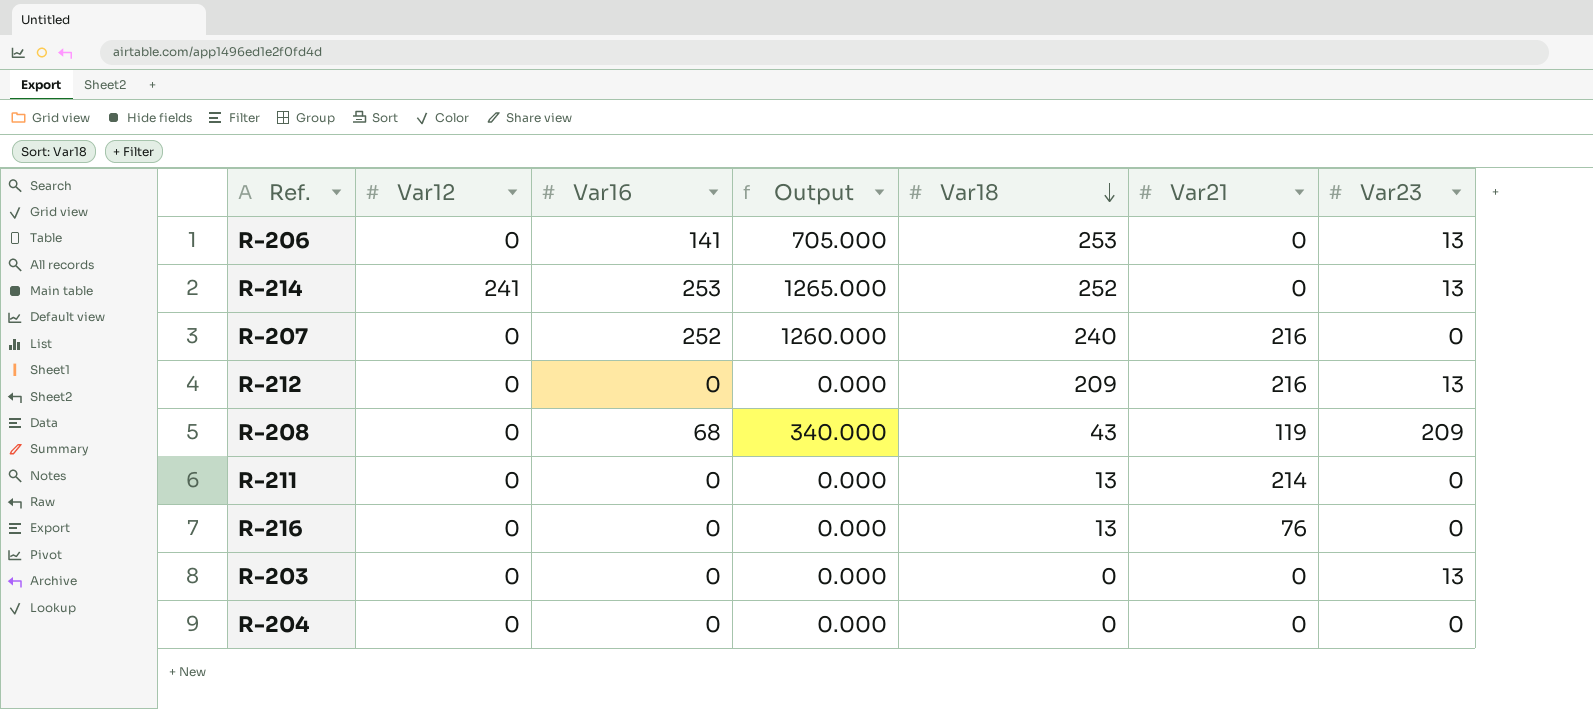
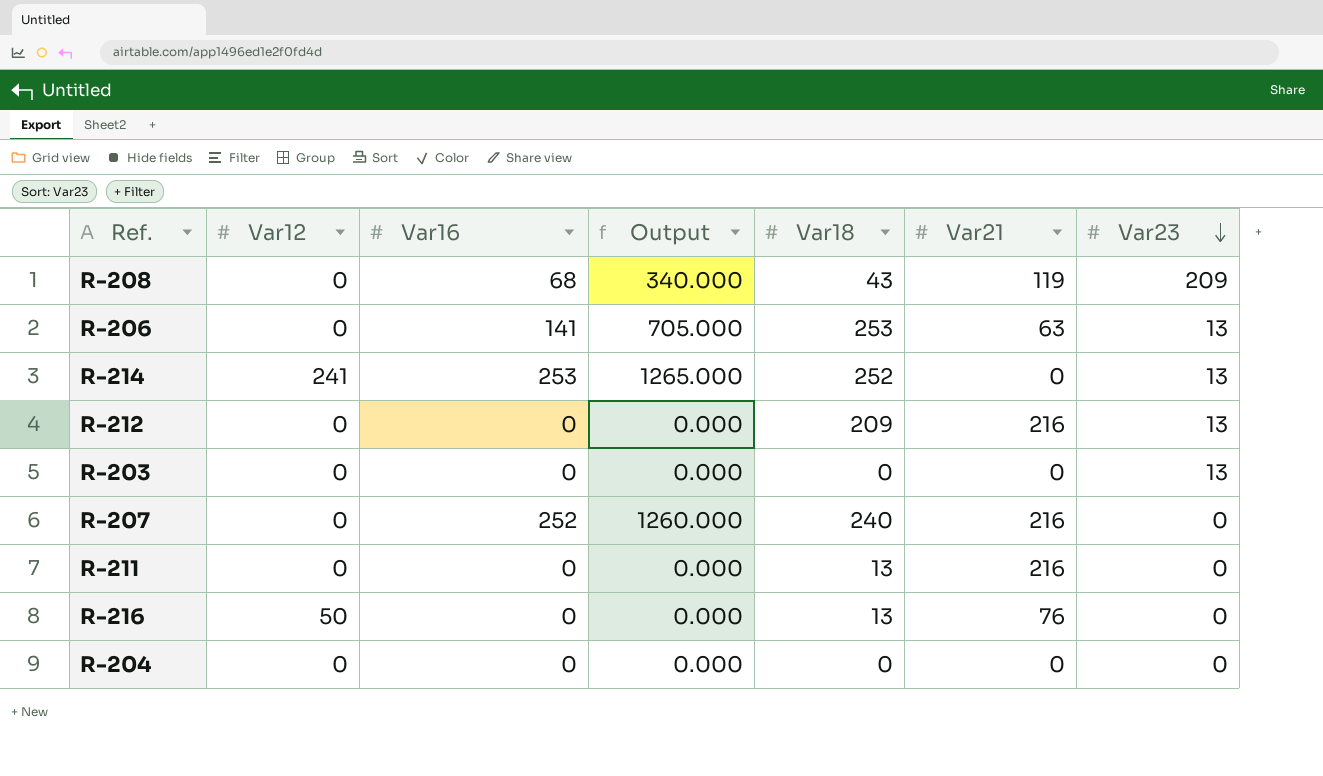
row order: Var18 descending -> Var23 descending
R-206 | Var21: 0 -> 63
R-211 | Var21: 214 -> 216
R-216 | Var12: 0 -> 50

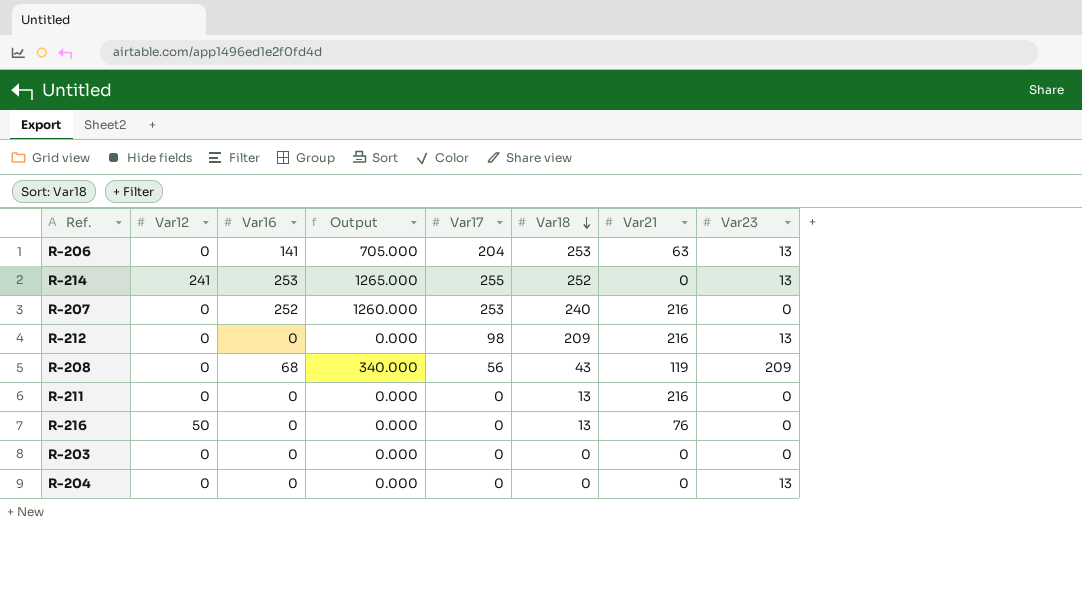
row order: Var23 descending -> Var18 descending
column Var17 | position: none -> 5
R-203 | Var23: 13 -> 0
R-204 | Var23: 0 -> 13

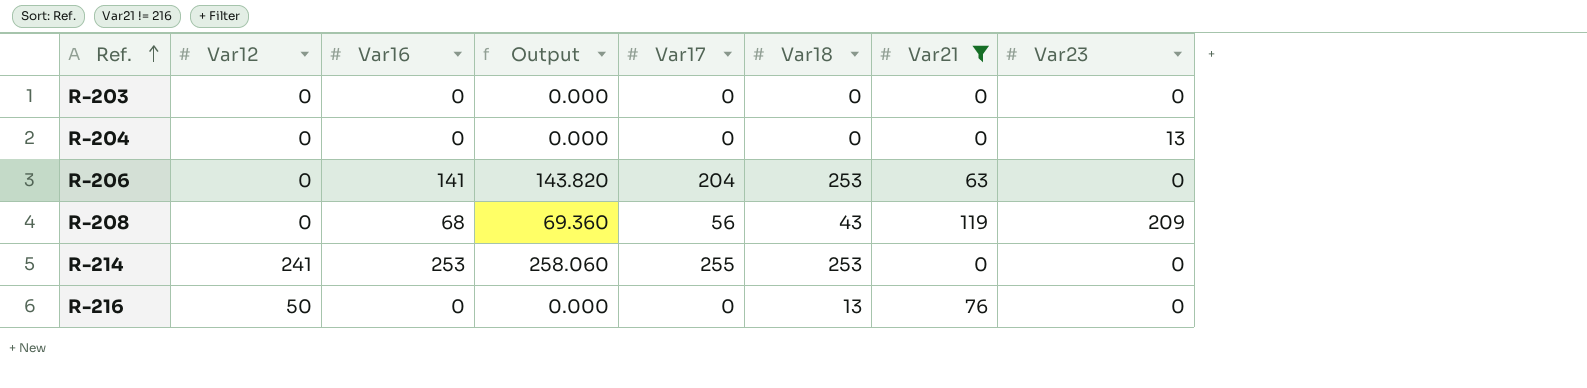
filter: none -> Var21 != 216
row order: Var18 descending -> Ref. ascending
column Output | formula: [Var16] * 5 -> [Var16] * 1.02
R-206 | Var23: 13 -> 0
R-214 | Var18: 252 -> 253
R-214 | Var23: 13 -> 0

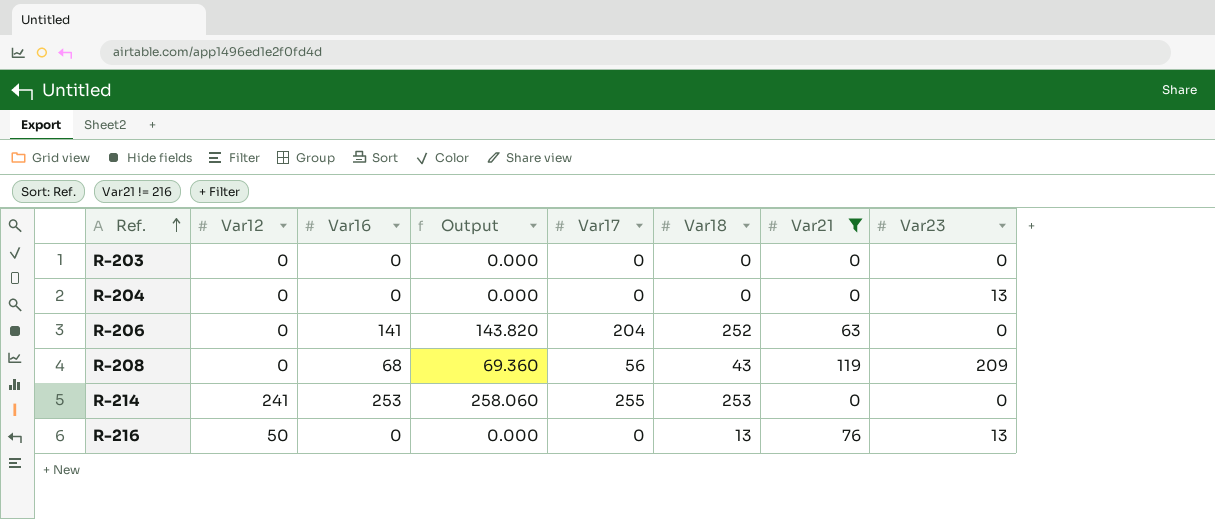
R-206 | Var18: 253 -> 252
R-216 | Var23: 0 -> 13

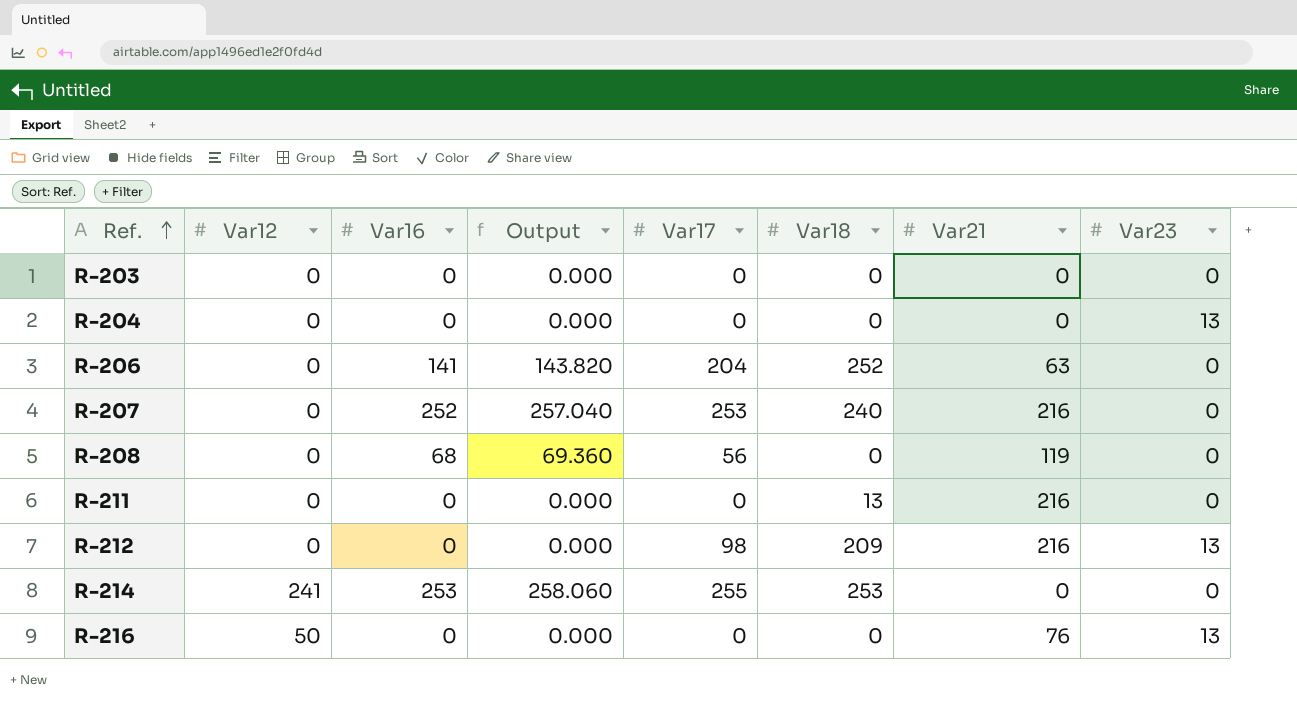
filter: Var21 != 216 -> none
R-208 | Var18: 43 -> 0
R-208 | Var23: 209 -> 0
R-216 | Var18: 13 -> 0

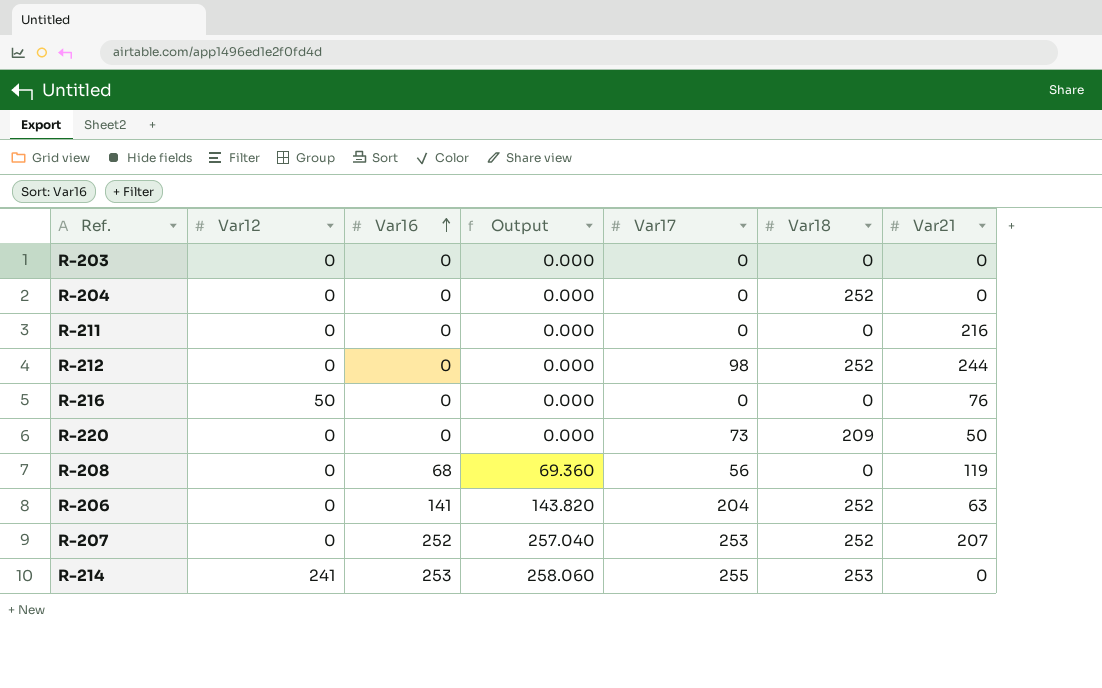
row order: Ref. ascending -> Var16 ascending
column Var23 | position: 8 -> none
R-204 | Var18: 0 -> 252
R-211 | Var18: 13 -> 0
R-212 | Var18: 209 -> 252
R-212 | Var21: 216 -> 244
row R-220: none -> 0 | 0 | 0.000 | 73 | 209 | 50
R-207 | Var18: 240 -> 252
R-207 | Var21: 216 -> 207

